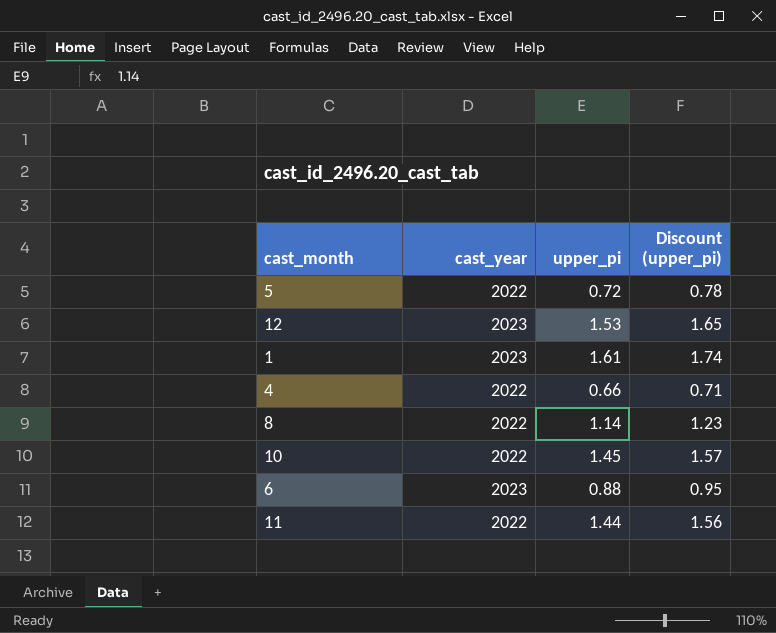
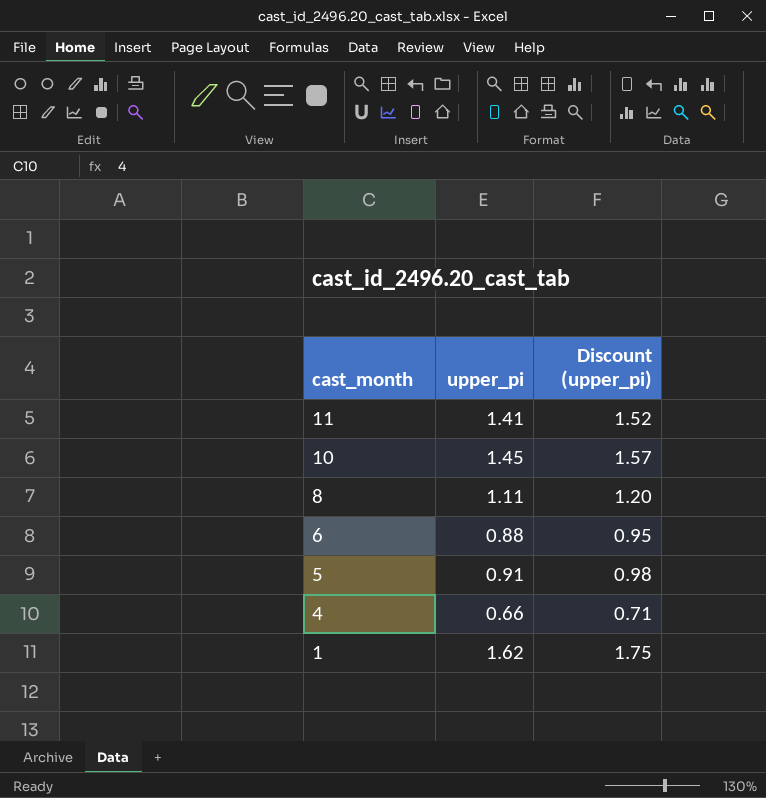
row order: none -> cast_month descending
column cast_year | position: 2 -> none
row 12: 2023 | 1.53 | 1.65 -> none
11 | upper_pi: 1.44 -> 1.41
11 | Discount (upper_pi): 1.56 -> 1.52
8 | upper_pi: 1.14 -> 1.11
8 | Discount (upper_pi): 1.23 -> 1.20
5 | upper_pi: 0.72 -> 0.91
5 | Discount (upper_pi): 0.78 -> 0.98
1 | upper_pi: 1.61 -> 1.62
1 | Discount (upper_pi): 1.74 -> 1.75

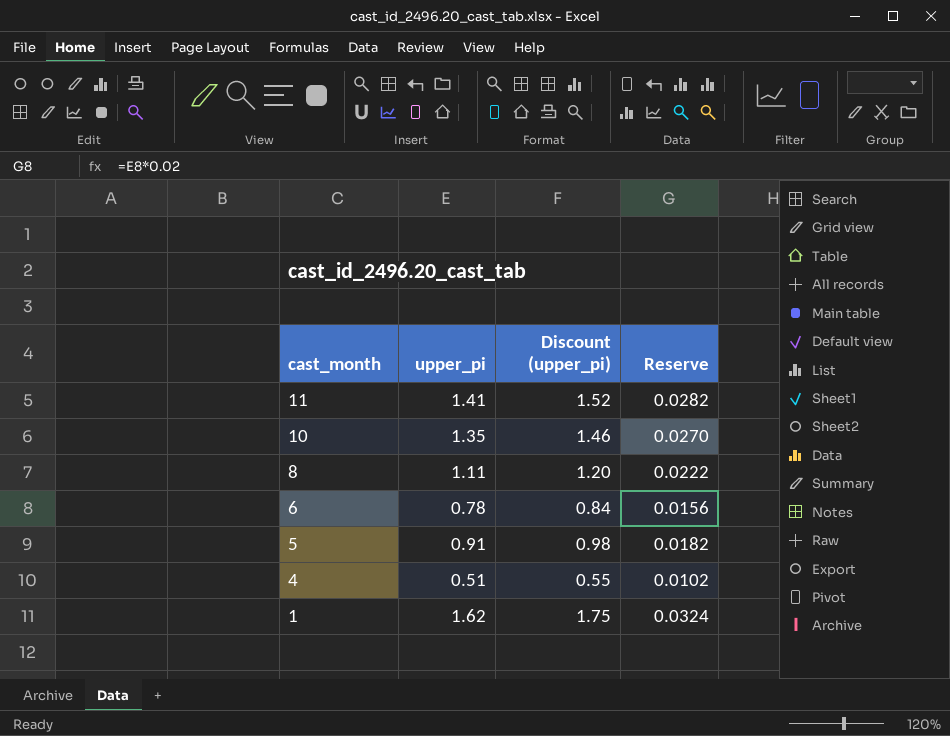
column Reserve | formula: none -> [upper_pi] * 0.02
10 | upper_pi: 1.45 -> 1.35
10 | Discount (upper_pi): 1.57 -> 1.46
6 | upper_pi: 0.88 -> 0.78
6 | Discount (upper_pi): 0.95 -> 0.84
4 | upper_pi: 0.66 -> 0.51
4 | Discount (upper_pi): 0.71 -> 0.55

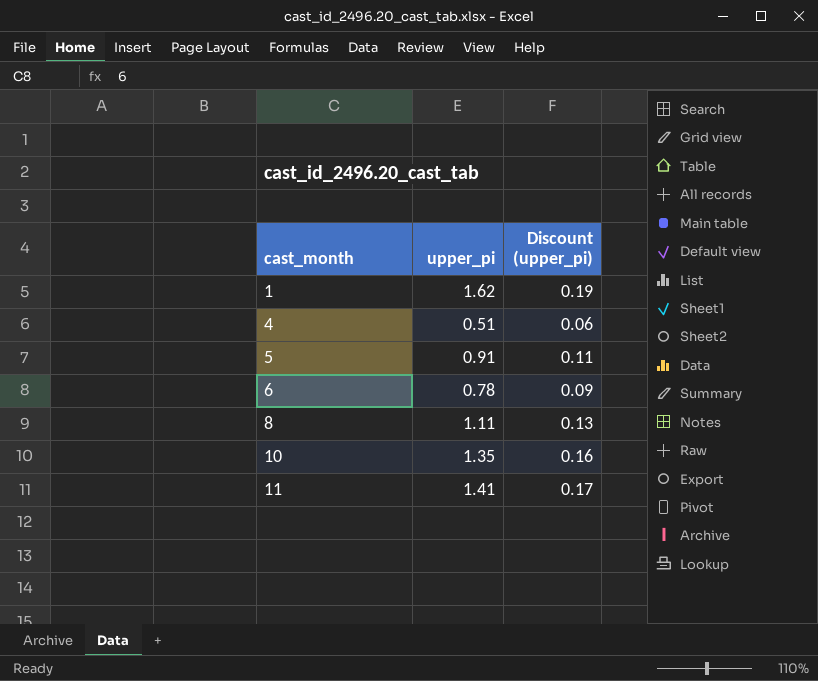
row order: cast_month descending -> cast_month ascending
column Reserve | formula: [upper_pi] * 0.02 -> none
column Discount (upper_pi) | formula: [upper_pi] * 1.08 -> [upper_pi] * 0.12

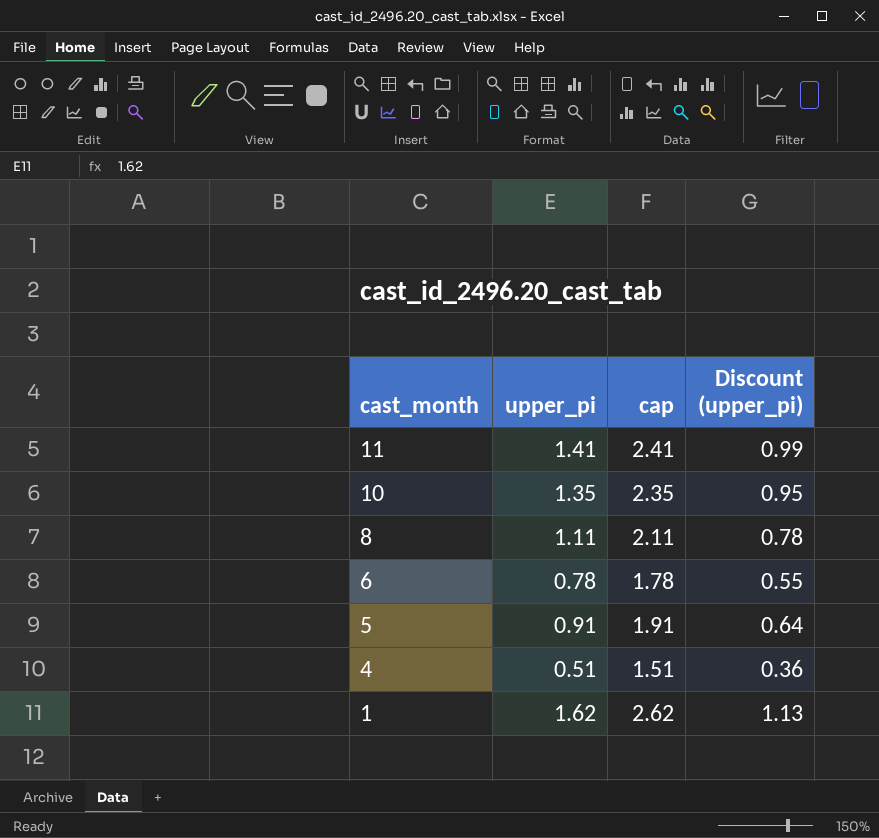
row order: cast_month ascending -> cast_month descending
column cap | formula: none -> [upper_pi] + 1
column Discount (upper_pi) | formula: [upper_pi] * 0.12 -> [upper_pi] * 0.7

